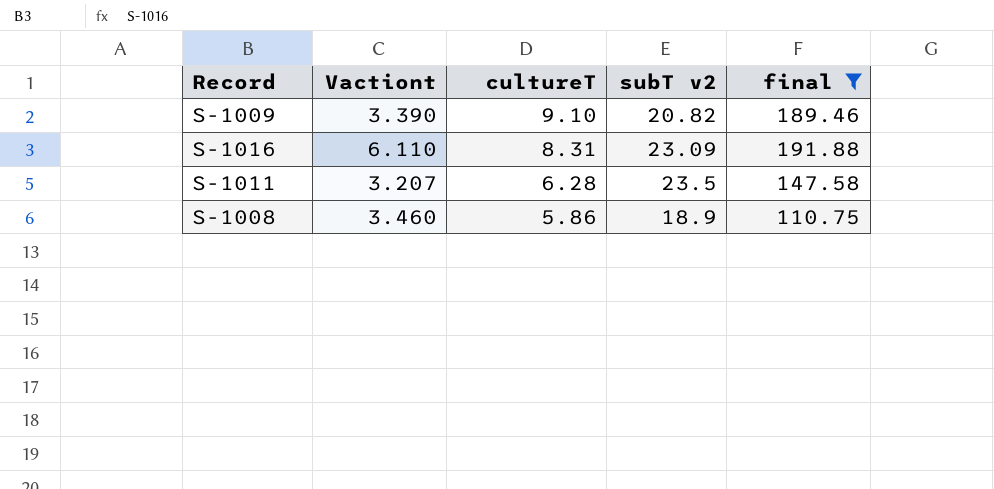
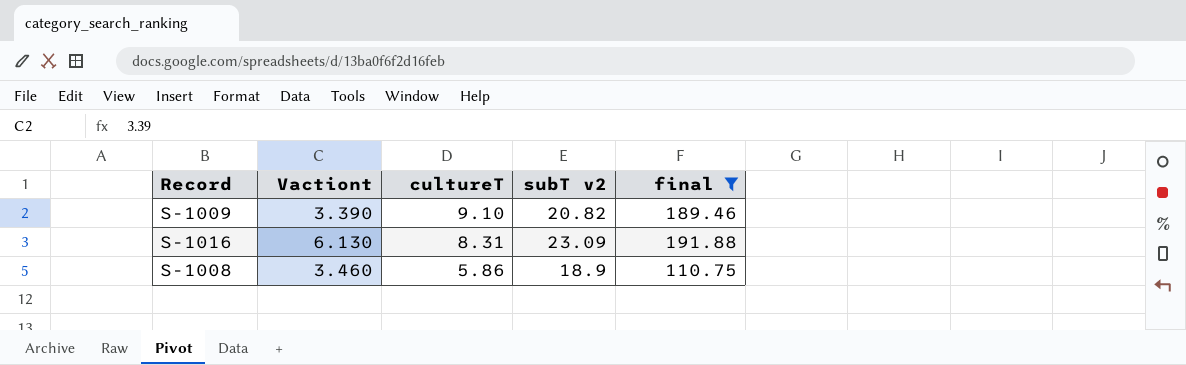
row S-1011: 3.207 | 6.28 | 23.5 | 147.58 -> none
S-1016 | Vactiont: 6.110 -> 6.130

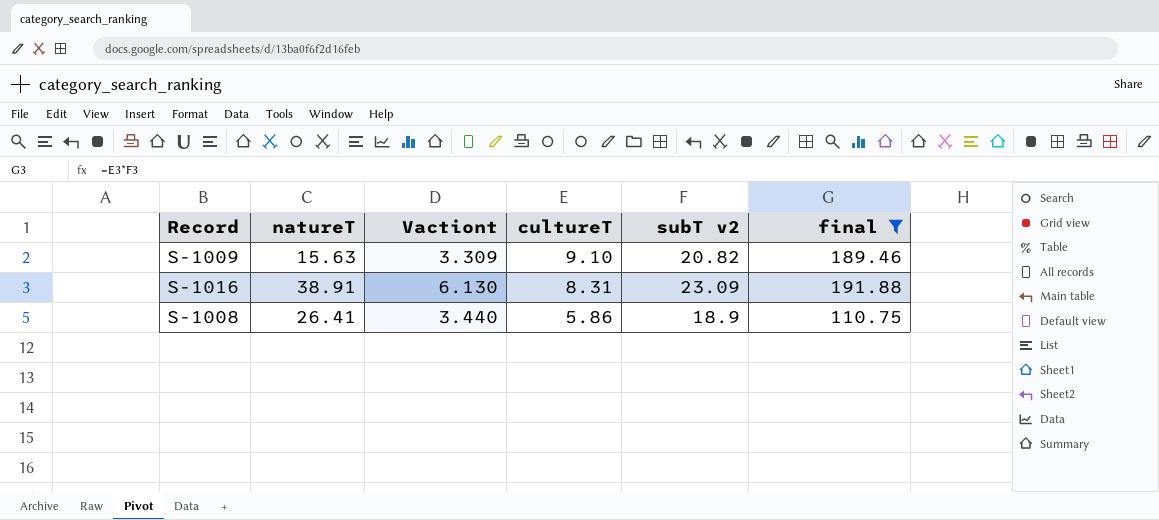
column natureT | position: none -> 2
S-1009 | Vactiont: 3.390 -> 3.309
S-1008 | Vactiont: 3.460 -> 3.440

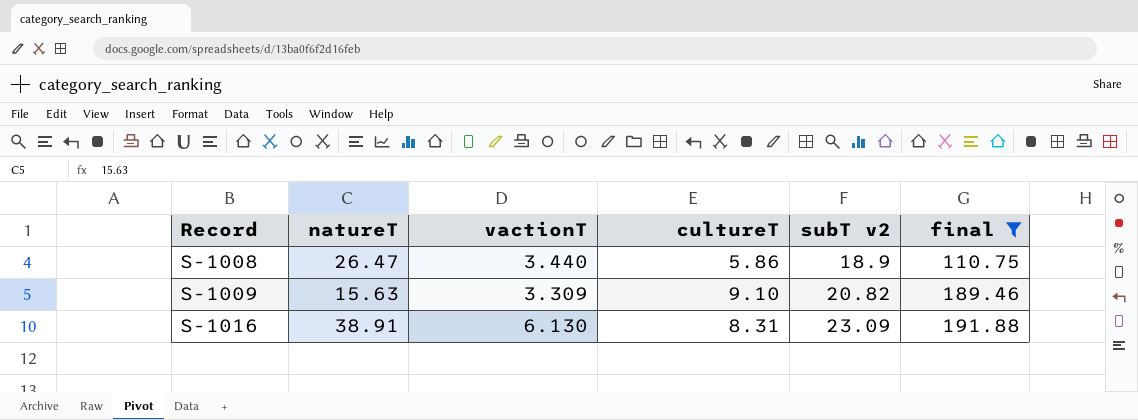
row order: cultureT descending -> Record ascending
column name: Vactiont -> vactionT
S-1008 | natureT: 26.41 -> 26.47

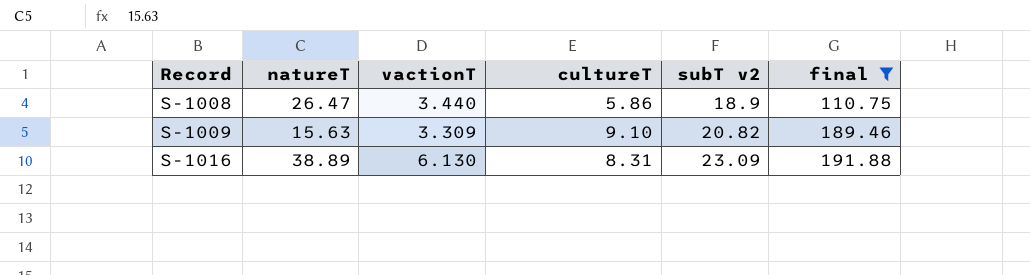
S-1016 | natureT: 38.91 -> 38.89

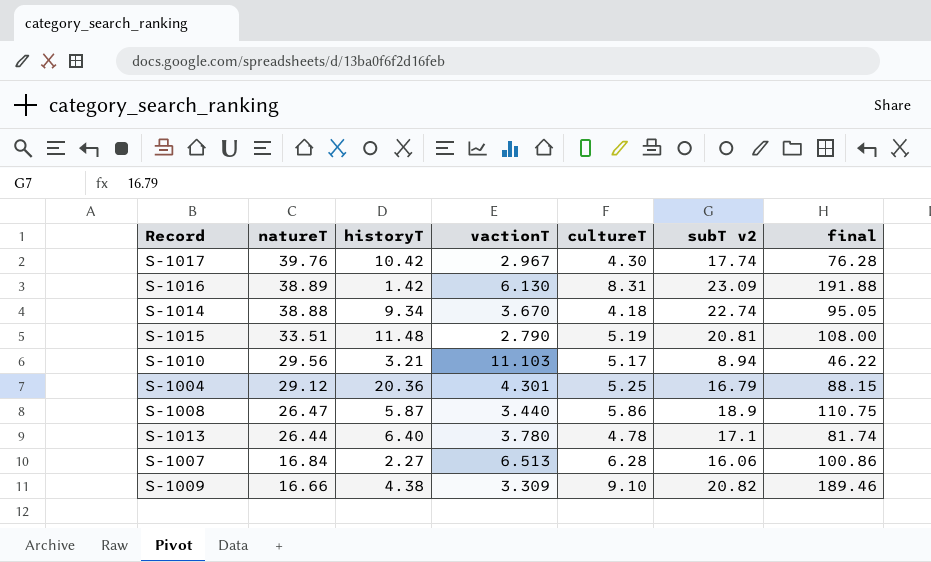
filter: final >= 110.75 -> none
row order: Record ascending -> natureT descending
column historyT | position: none -> 3
S-1009 | natureT: 15.63 -> 16.66

